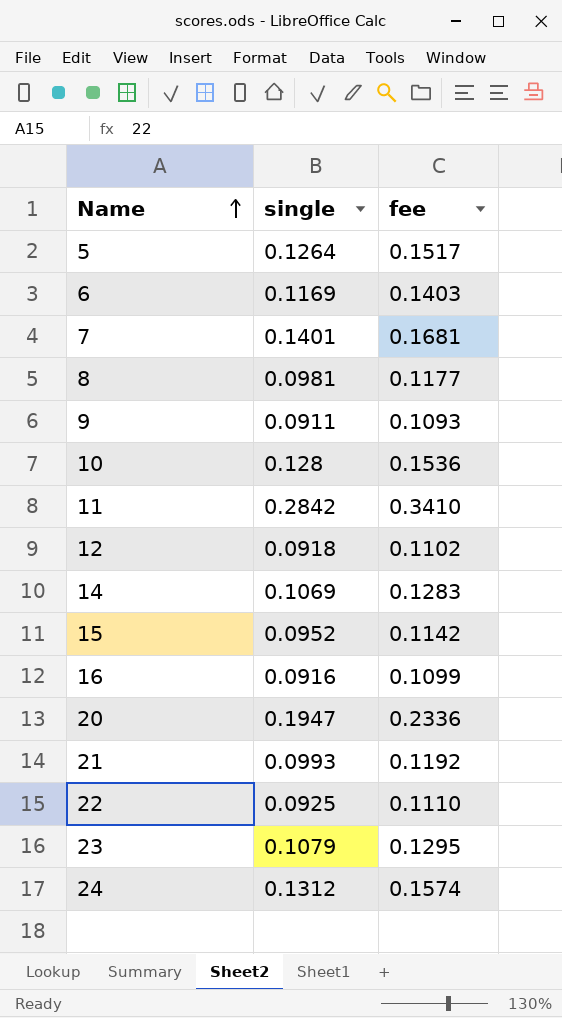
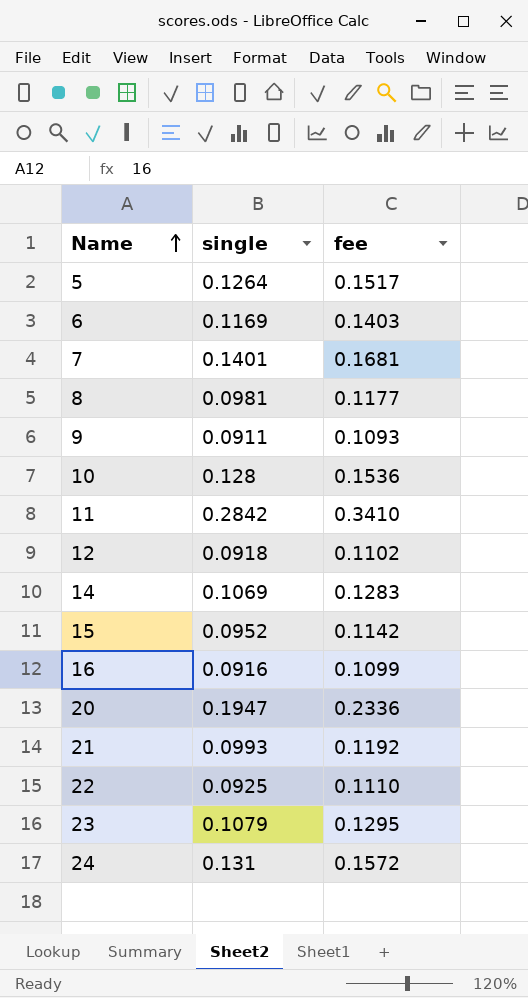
24 | single: 0.1312 -> 0.131
24 | fee: 0.1574 -> 0.1572

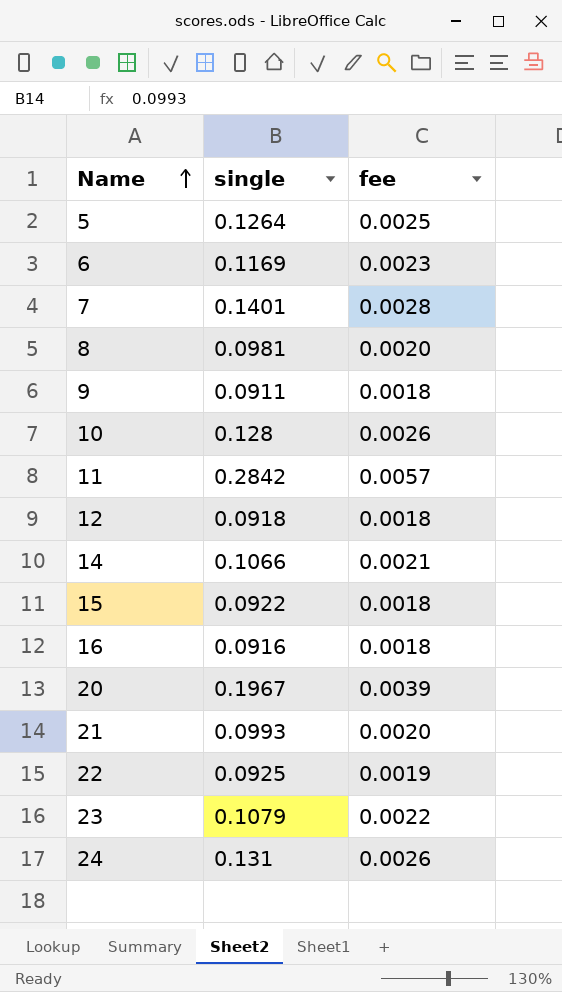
column fee | formula: [single] * 1.2 -> [single] * 0.02
14 | single: 0.1069 -> 0.1066
15 | single: 0.0952 -> 0.0922
20 | single: 0.1947 -> 0.1967

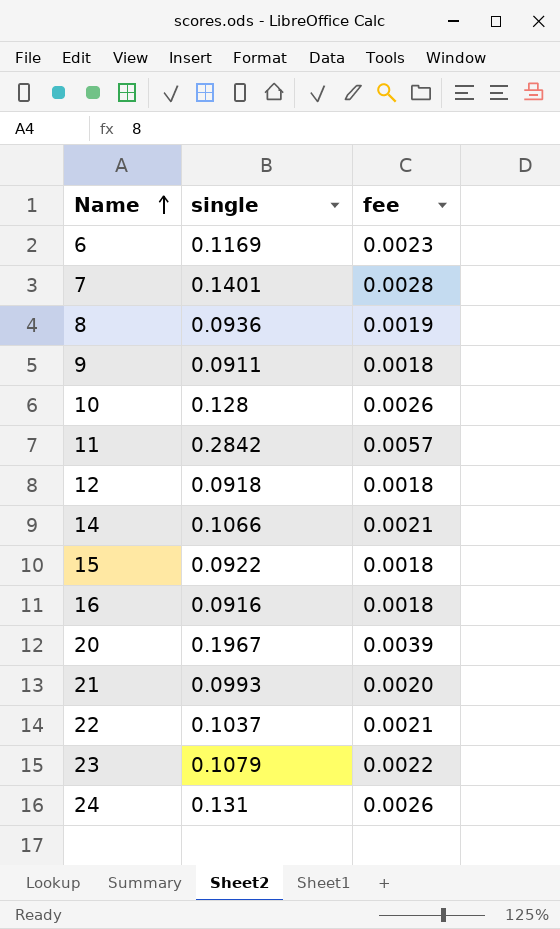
row 5: 0.1264 | 0.0025 -> none
8 | single: 0.0981 -> 0.0936
8 | fee: 0.0020 -> 0.0019
22 | single: 0.0925 -> 0.1037
22 | fee: 0.0019 -> 0.0021

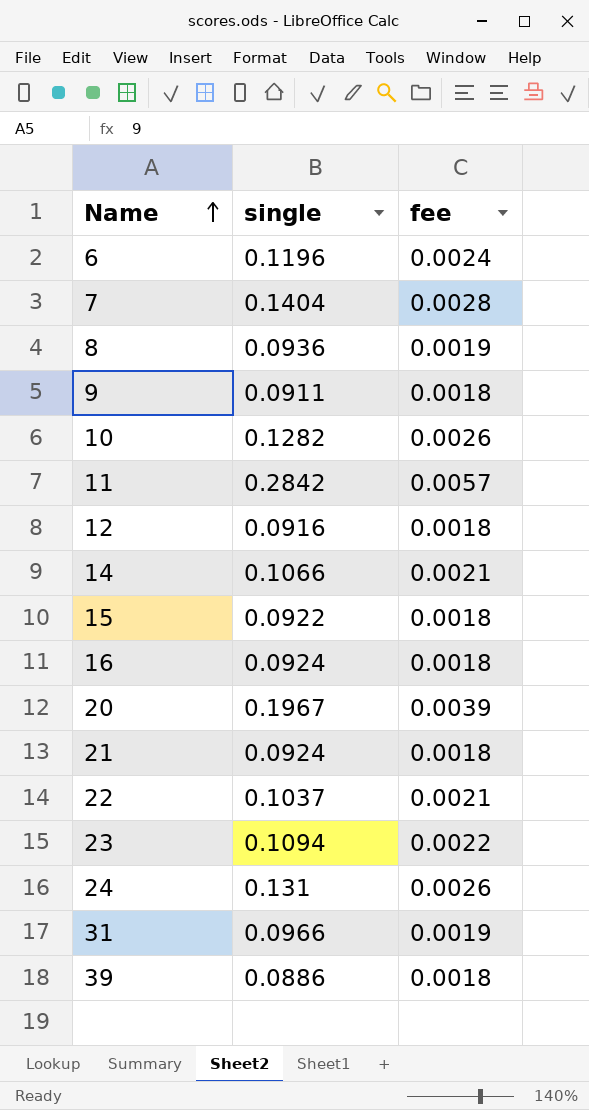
6 | single: 0.1169 -> 0.1196
6 | fee: 0.0023 -> 0.0024
7 | single: 0.1401 -> 0.1404
10 | single: 0.128 -> 0.1282
12 | single: 0.0918 -> 0.0916
16 | single: 0.0916 -> 0.0924
21 | single: 0.0993 -> 0.0924
21 | fee: 0.0020 -> 0.0018
23 | single: 0.1079 -> 0.1094
row 31: none -> 0.0966 | 0.0019
row 39: none -> 0.0886 | 0.0018

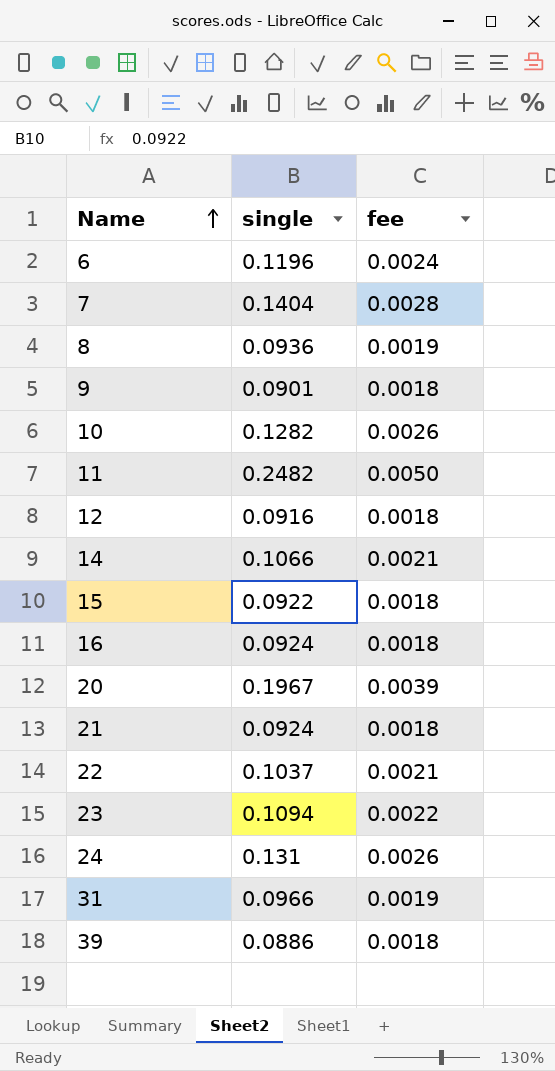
9 | single: 0.0911 -> 0.0901
11 | single: 0.2842 -> 0.2482
11 | fee: 0.0057 -> 0.0050

